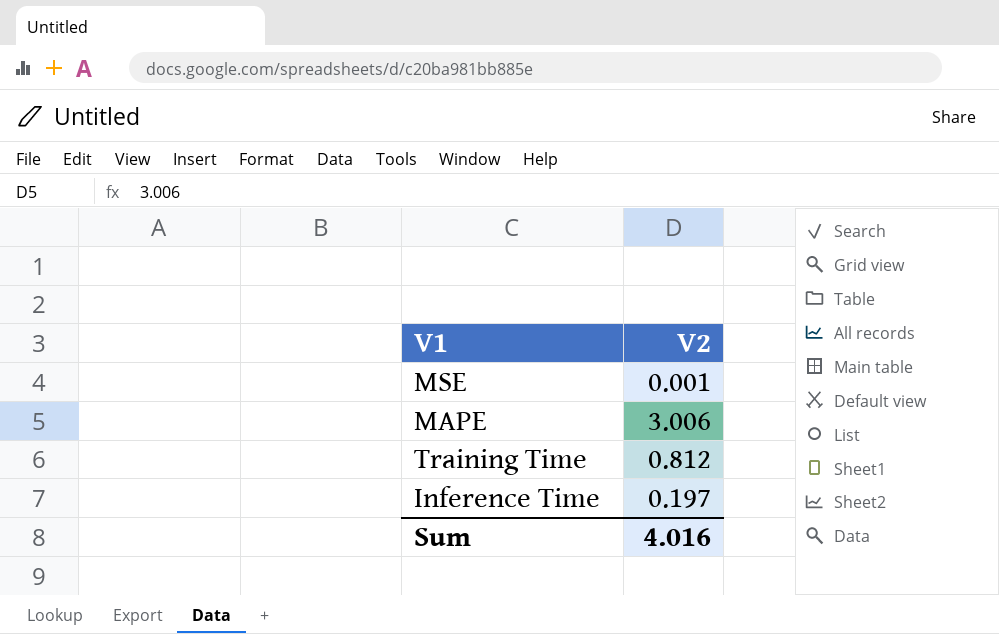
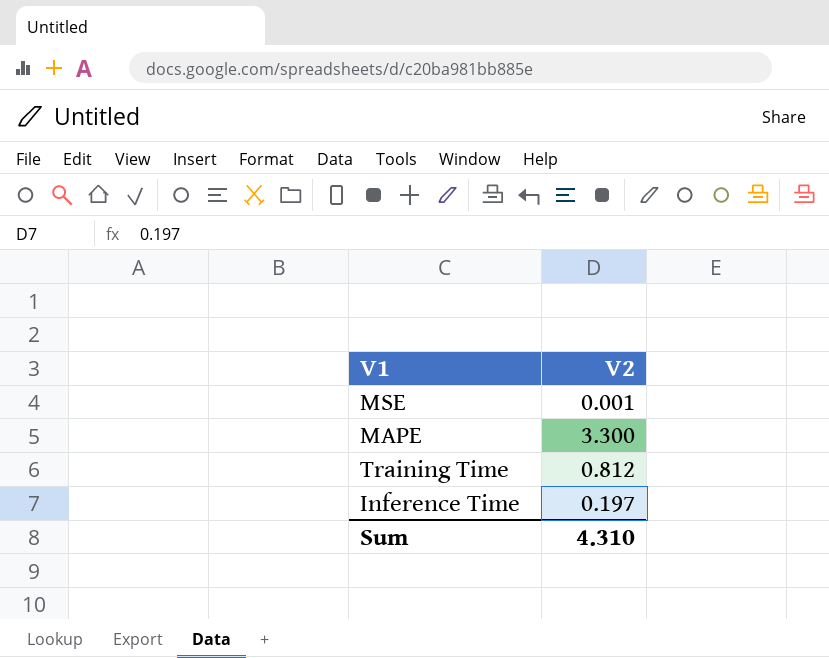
MAPE | V2: 3.006 -> 3.300
Sum | V2: 4.016 -> 4.310

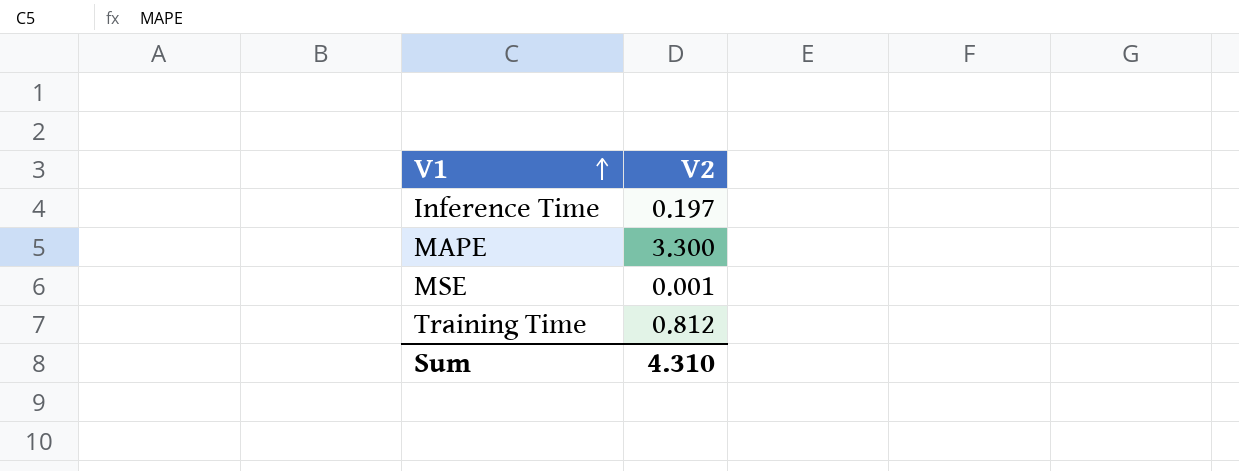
row order: none -> V1 ascending

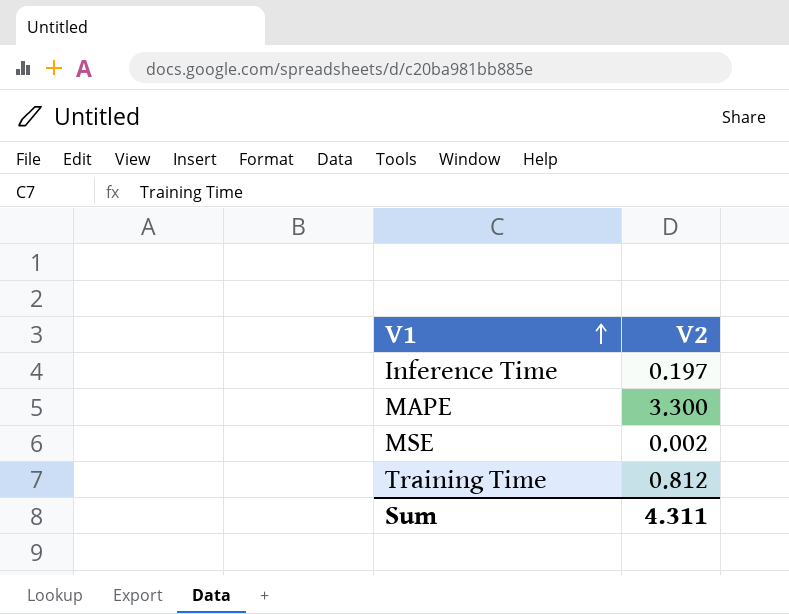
MSE | V2: 0.001 -> 0.002
Sum | V2: 4.310 -> 4.311

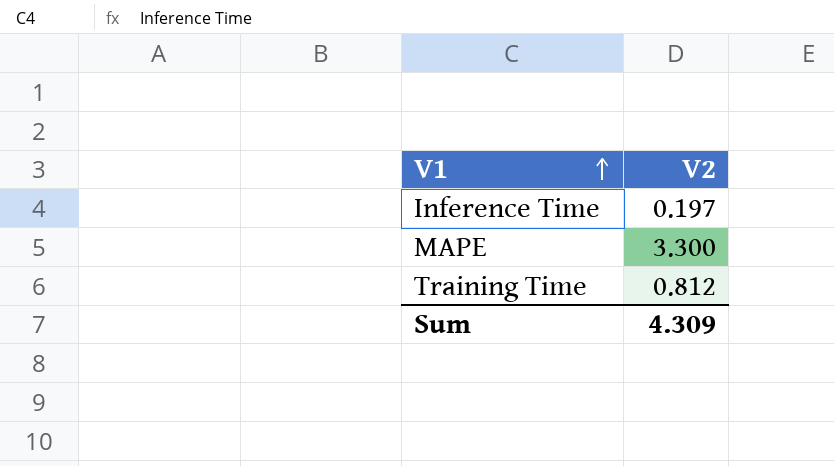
row MSE: 0.002 -> none
Sum | V2: 4.311 -> 4.309

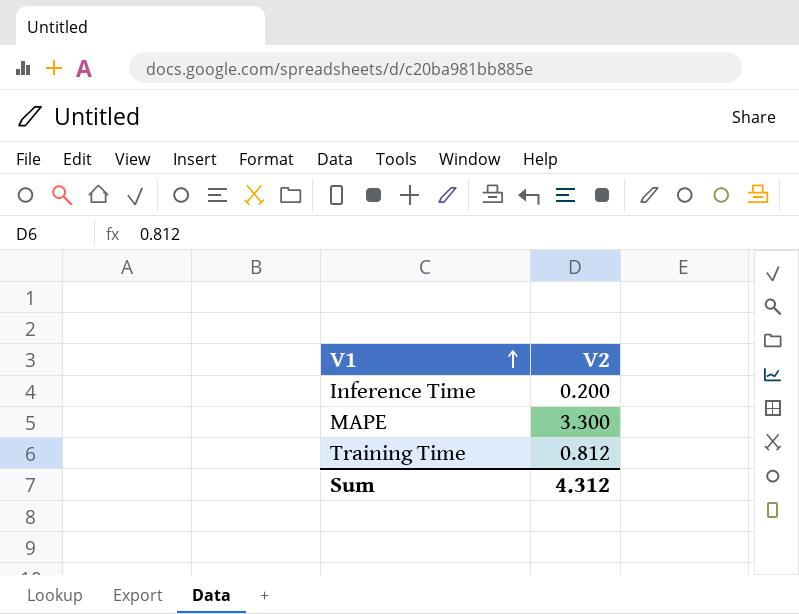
Inference Time | V2: 0.197 -> 0.200
Sum | V2: 4.309 -> 4.312

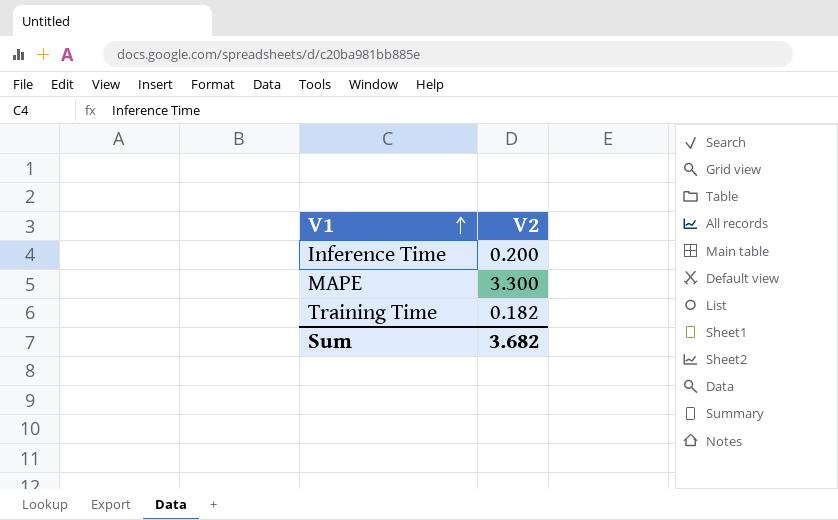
Training Time | V2: 0.812 -> 0.182
Sum | V2: 4.312 -> 3.682

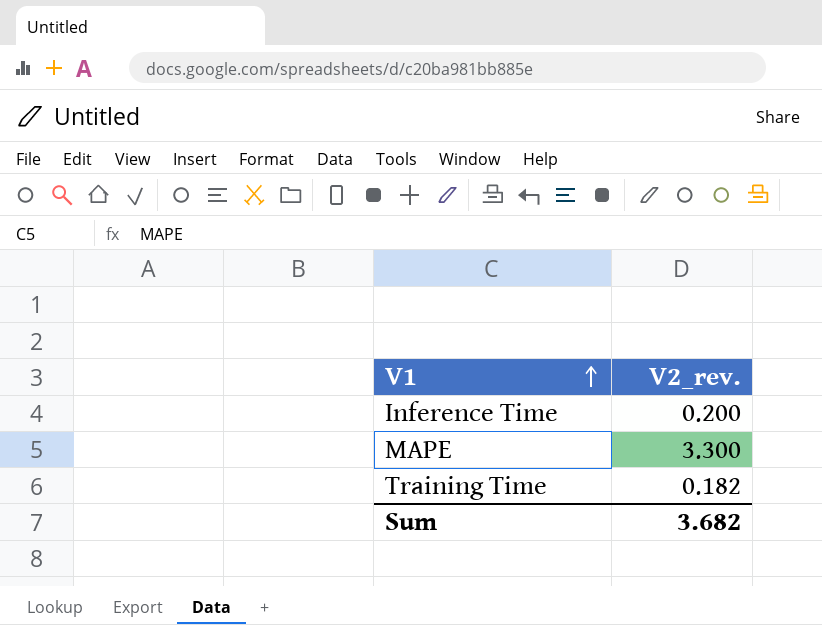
column name: V2 -> V2_rev.

